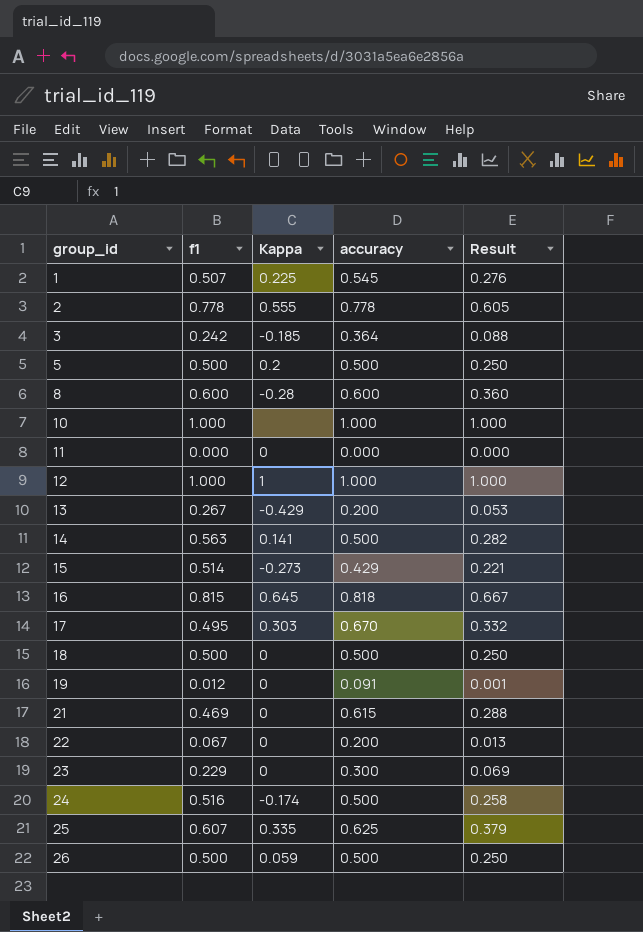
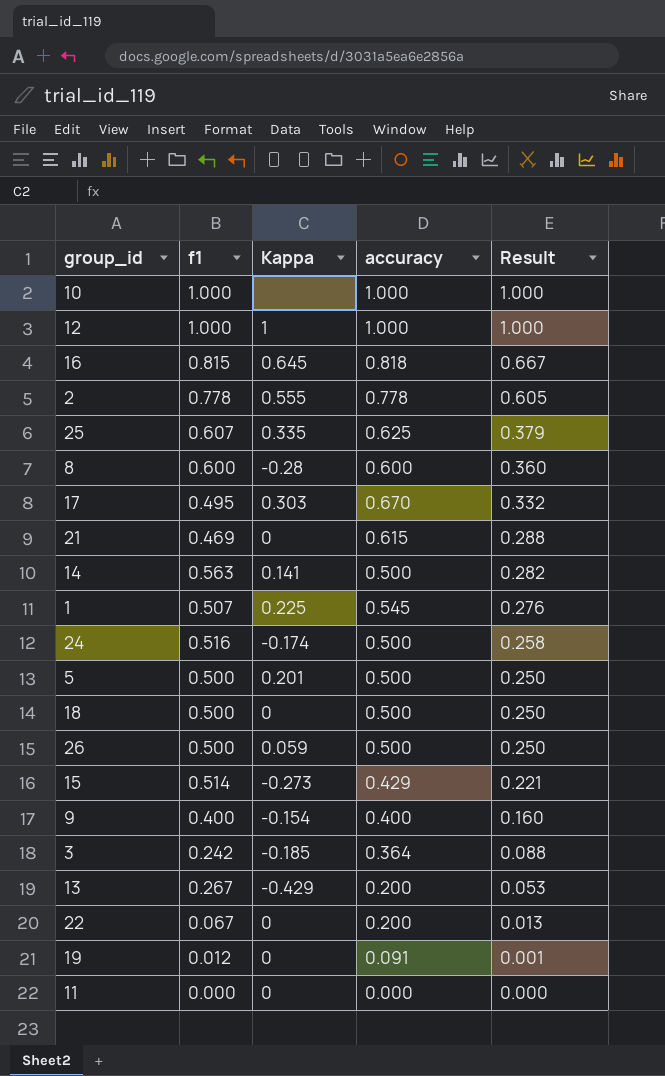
row order: group_id ascending -> Result descending
row 23: 0.229 | 0 | 0.300 | 0.069 -> none
5 | Kappa: 0.2 -> 0.201
row 9: none -> 0.400 | -0.154 | 0.400 | 0.160

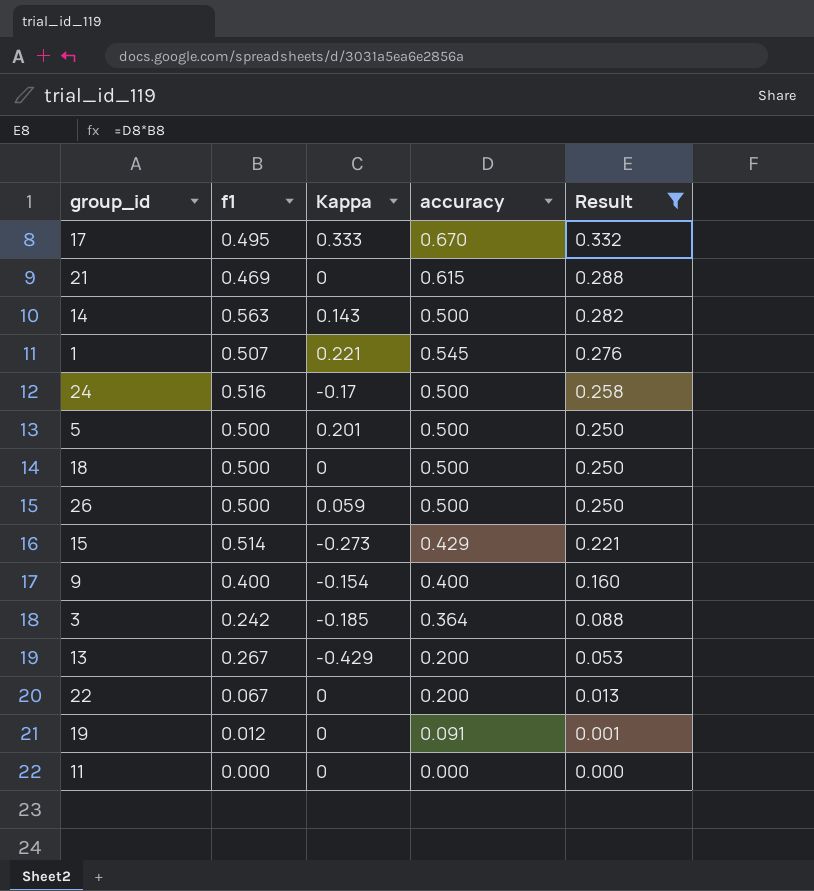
filter: none -> Result <= 0.332
17 | Kappa: 0.303 -> 0.333
14 | Kappa: 0.141 -> 0.143
1 | Kappa: 0.225 -> 0.221
24 | Kappa: -0.174 -> -0.17

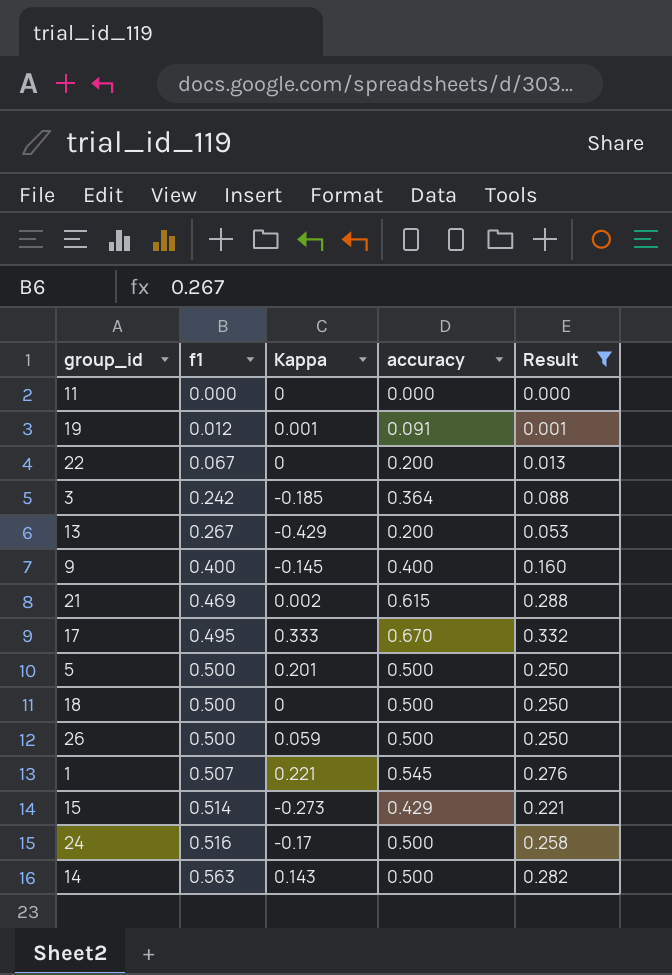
row order: Result descending -> f1 ascending
19 | Kappa: 0 -> 0.001
9 | Kappa: -0.154 -> -0.145
21 | Kappa: 0 -> 0.002

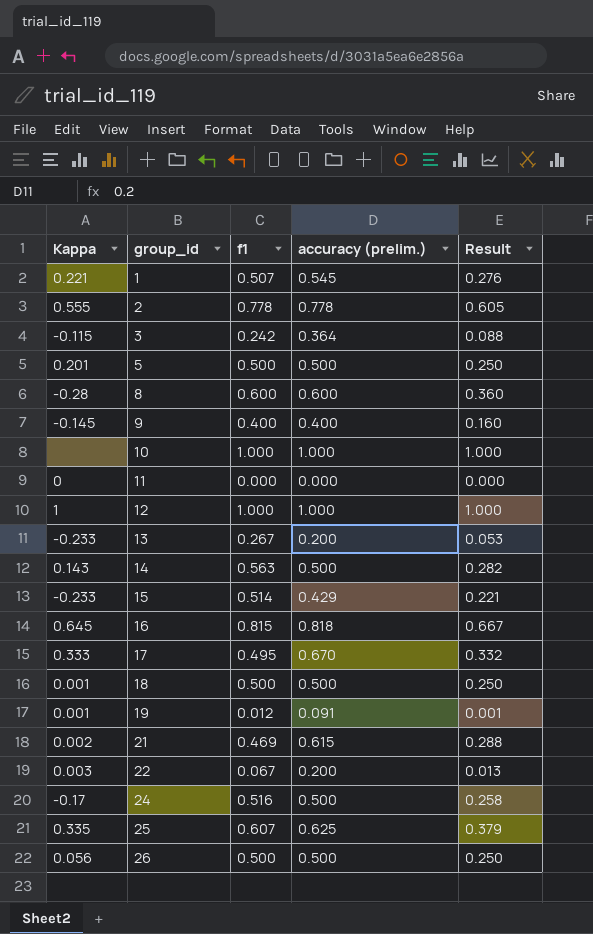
filter: Result <= 0.332 -> none
row order: f1 ascending -> group_id ascending
column Kappa | position: 3 -> 1
column name: accuracy -> accuracy (prelim.)
3 | Kappa: -0.185 -> -0.115
13 | Kappa: -0.429 -> -0.233
15 | Kappa: -0.273 -> -0.233
18 | Kappa: 0 -> 0.001
22 | Kappa: 0 -> 0.003
26 | Kappa: 0.059 -> 0.056

